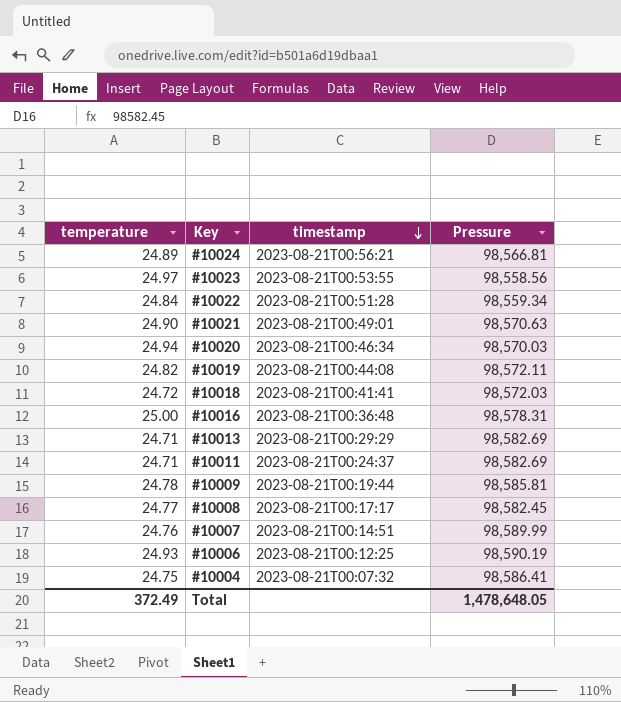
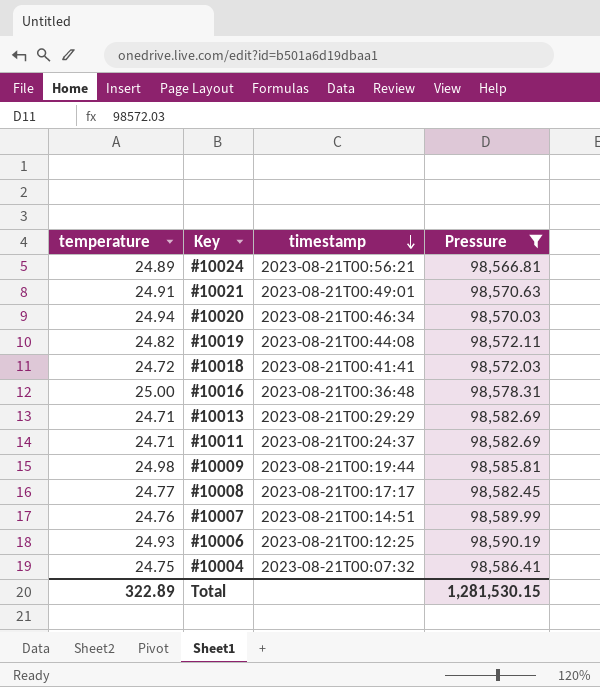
filter: none -> Pressure >= 98,566.81
#10021 | temperature: 24.90 -> 24.91
#10009 | temperature: 24.78 -> 24.98
Total | temperature: 372.49 -> 322.89
Total | Pressure: 1,478,648.05 -> 1,281,530.15

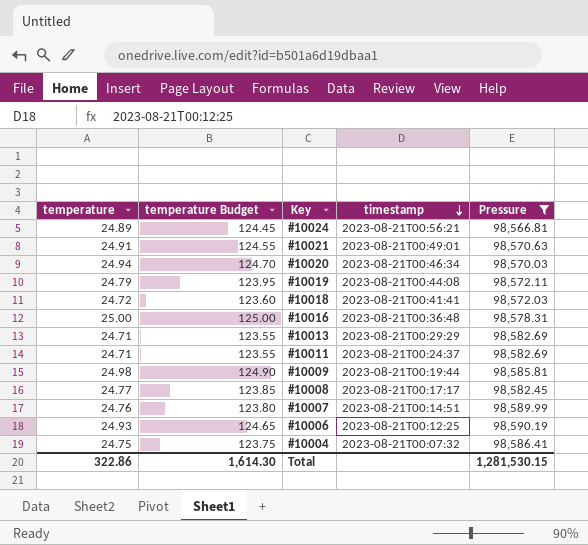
column temperature Budget | formula: none -> [temperature] * 5
#10019 | temperature: 24.82 -> 24.79
Total | temperature: 322.89 -> 322.86

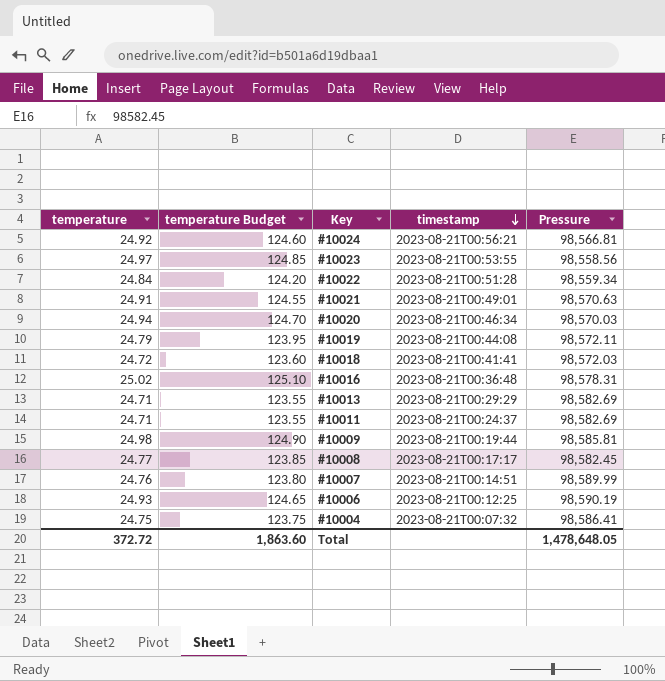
filter: Pressure >= 98,566.81 -> none
#10024 | temperature: 24.89 -> 24.92
#10024 | temperature Budget: 124.45 -> 124.60
#10016 | temperature: 25.00 -> 25.02
#10016 | temperature Budget: 125.00 -> 125.10
Total | temperature: 322.86 -> 372.72
Total | temperature Budget: 1,614.30 -> 1,863.60
Total | Pressure: 1,281,530.15 -> 1,478,648.05

